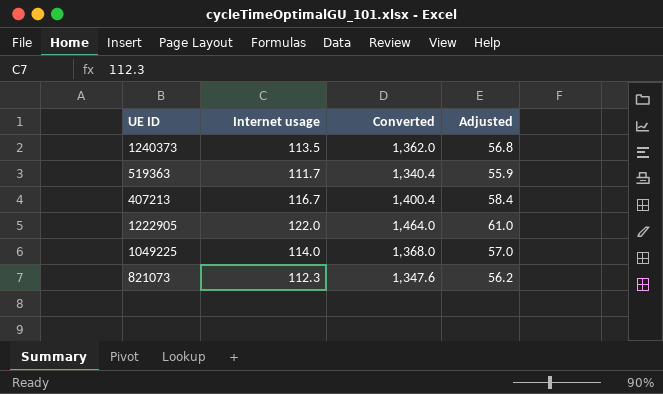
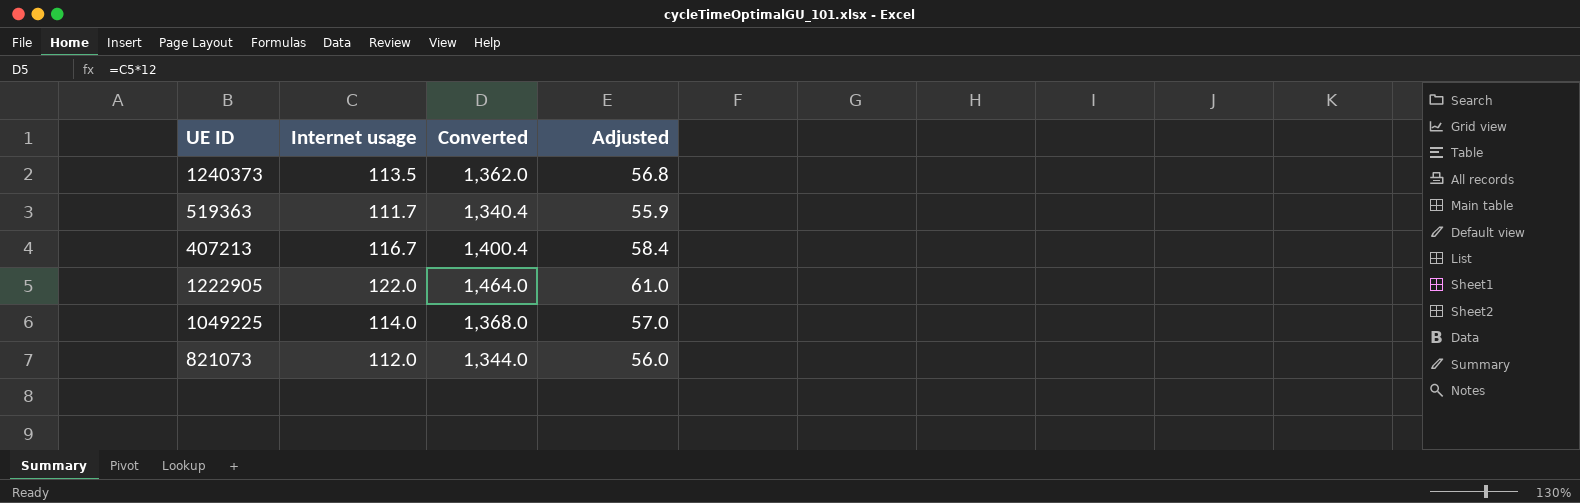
821073 | Internet usage: 112.3 -> 112.0
821073 | Converted: 1,347.6 -> 1,344.0
821073 | Adjusted: 56.2 -> 56.0

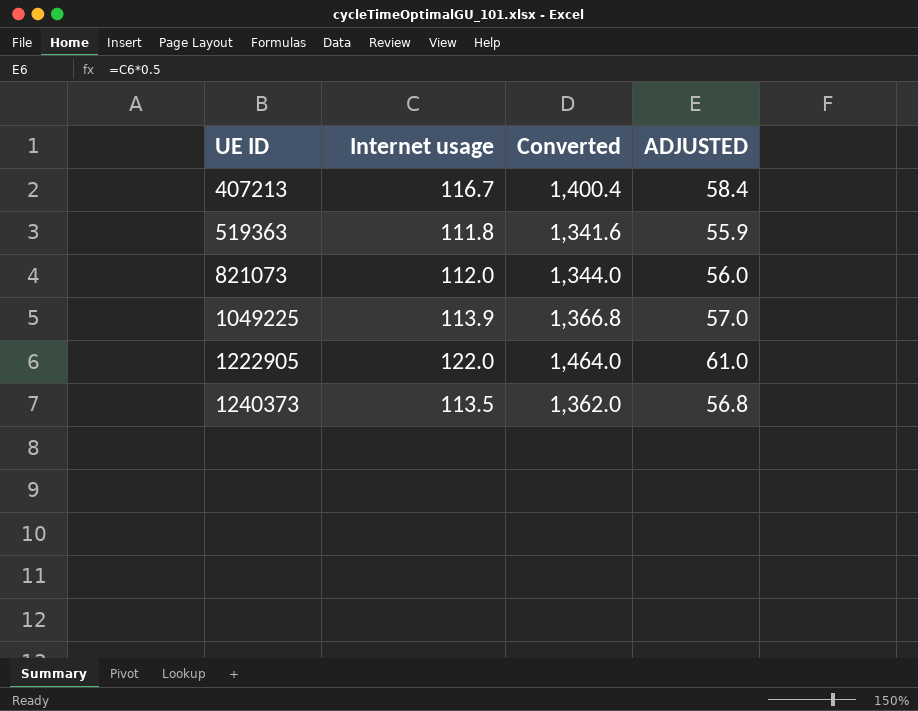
row order: none -> UE ID ascending
column name: Adjusted -> ADJUSTED
519363 | Internet usage: 111.7 -> 111.8
519363 | Converted: 1,340.4 -> 1,341.6
1049225 | Internet usage: 114.0 -> 113.9
1049225 | Converted: 1,368.0 -> 1,366.8

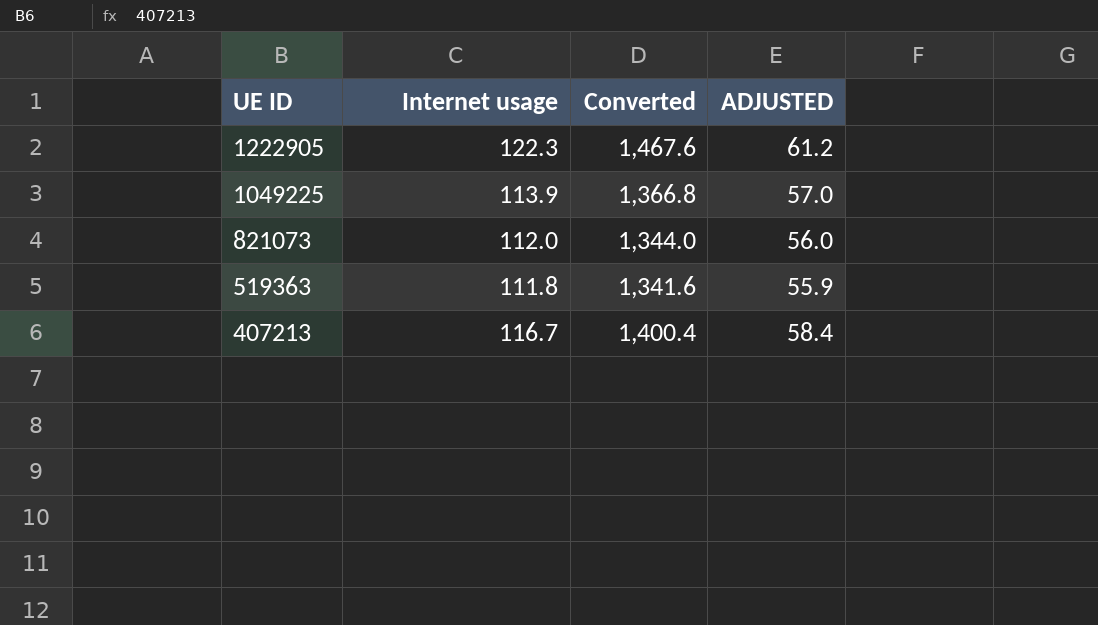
row order: UE ID ascending -> UE ID descending
row 1240373: 113.5 | 1,362.0 | 56.8 -> none
1222905 | Internet usage: 122.0 -> 122.3
1222905 | Converted: 1,464.0 -> 1,467.6
1222905 | ADJUSTED: 61.0 -> 61.2

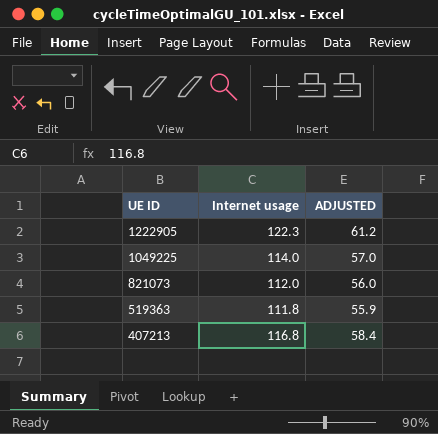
column Converted | formula: [Internet usage] * 12 -> none
1049225 | Internet usage: 113.9 -> 114.0
407213 | Internet usage: 116.7 -> 116.8

